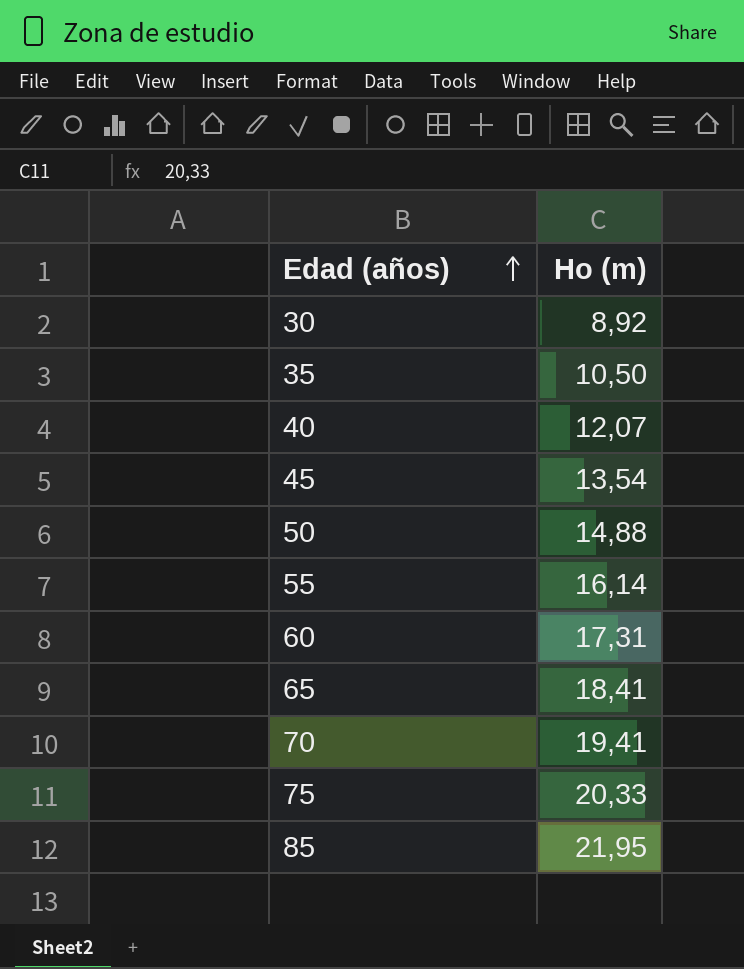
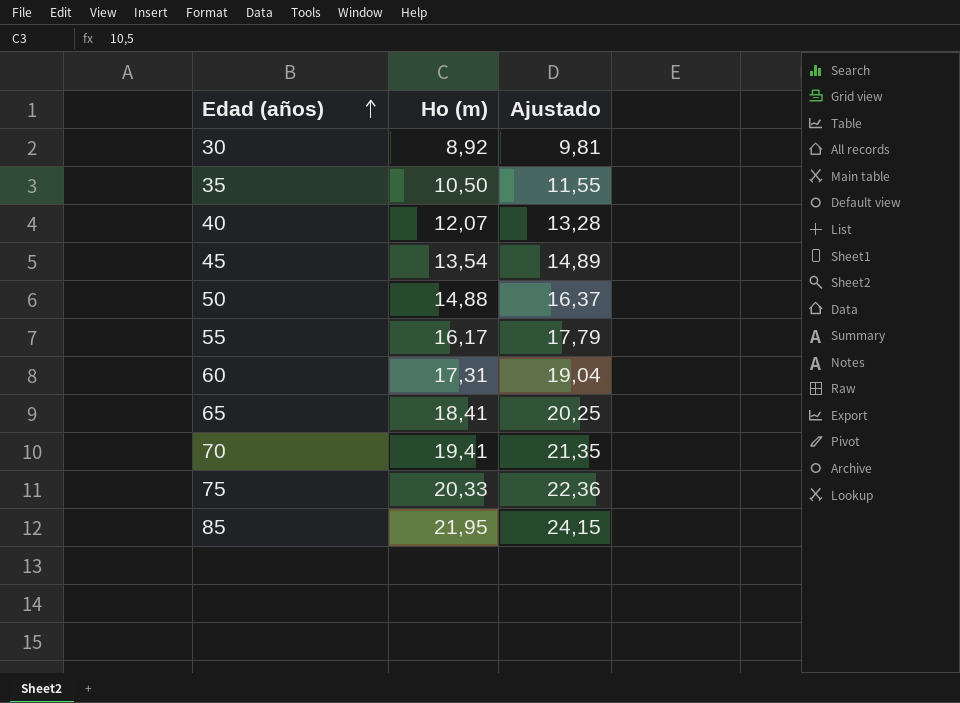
column Ajustado | formula: none -> [Ho (m)] * 1,1
55 | Ho (m): 16,14 -> 16,17

